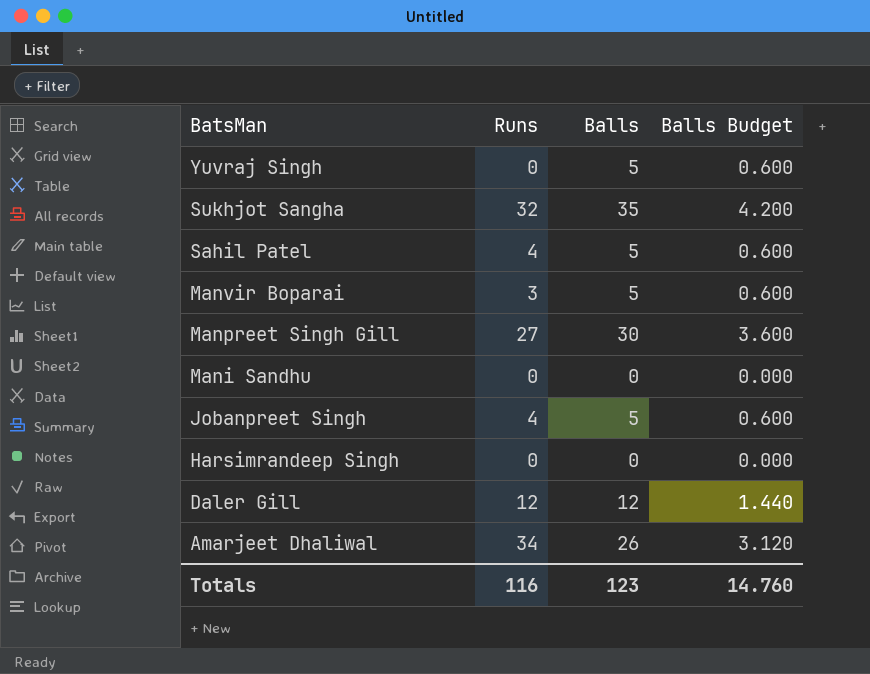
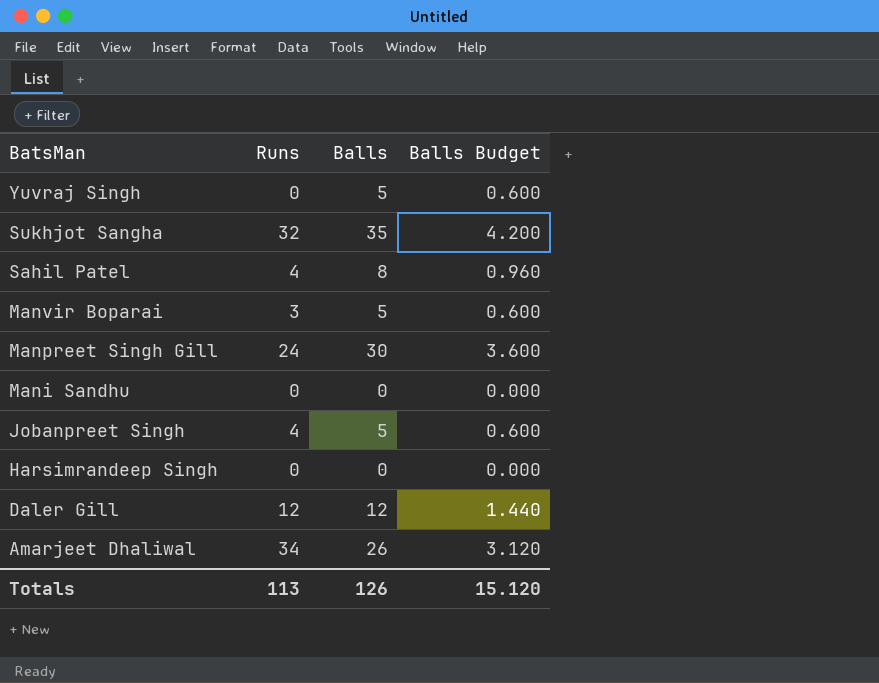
Sahil Patel | Balls: 5 -> 8
Sahil Patel | Balls Budget: 0.600 -> 0.960
Manpreet Singh Gill | Runs: 27 -> 24
Totals | Runs: 116 -> 113
Totals | Balls: 123 -> 126
Totals | Balls Budget: 14.760 -> 15.120

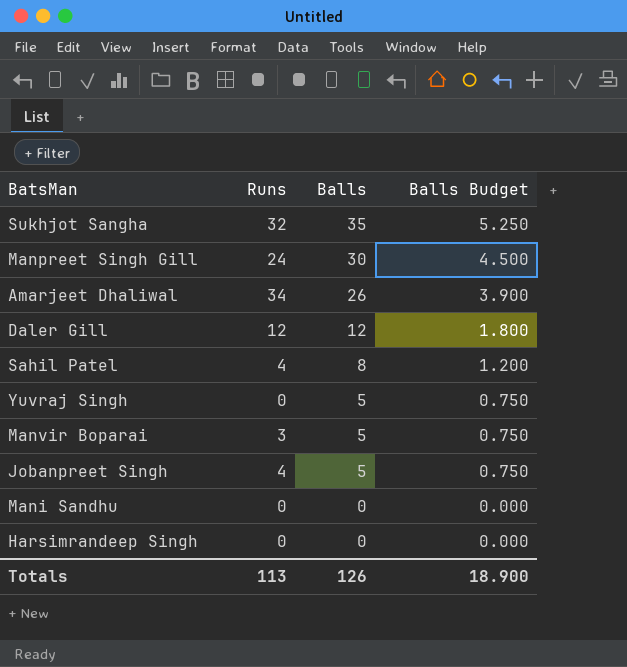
row order: BatsMan descending -> Balls descending
column Balls Budget | formula: [Balls] * 0.12 -> [Balls] * 0.15
Totals | Balls Budget: 15.120 -> 18.900

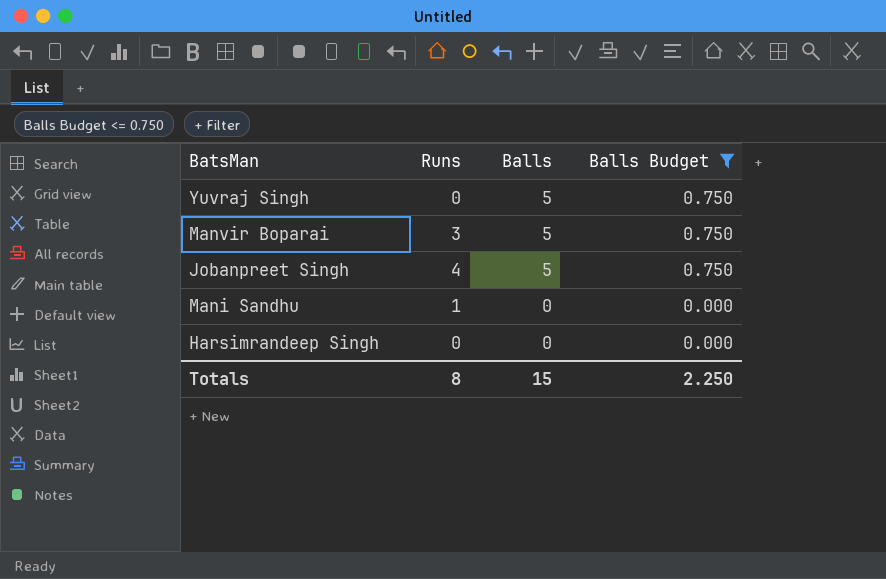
filter: none -> Balls Budget <= 0.750
Mani Sandhu | Runs: 0 -> 1
Totals | Runs: 113 -> 8
Totals | Balls: 126 -> 15
Totals | Balls Budget: 18.900 -> 2.250

